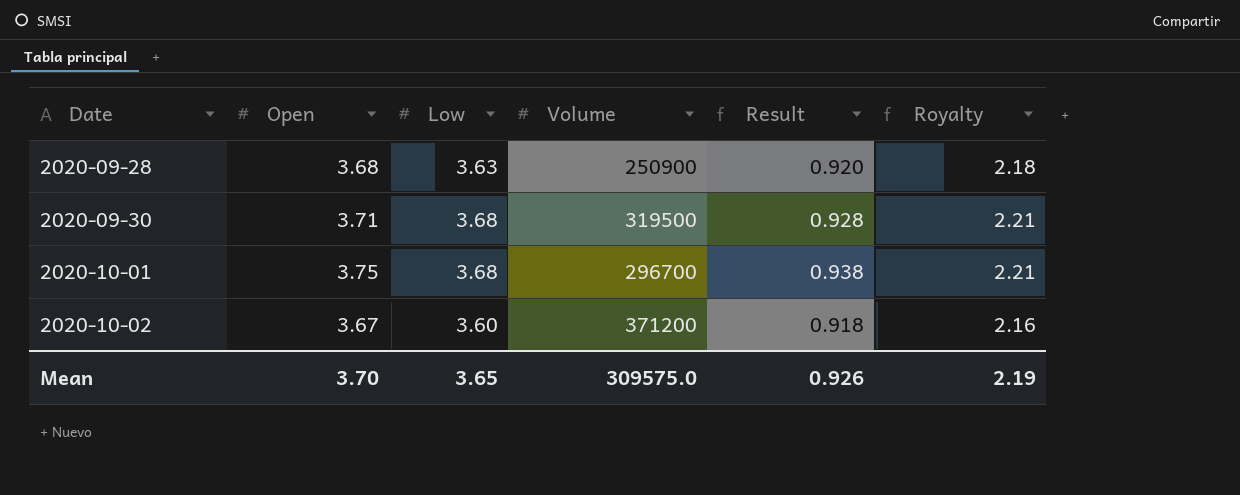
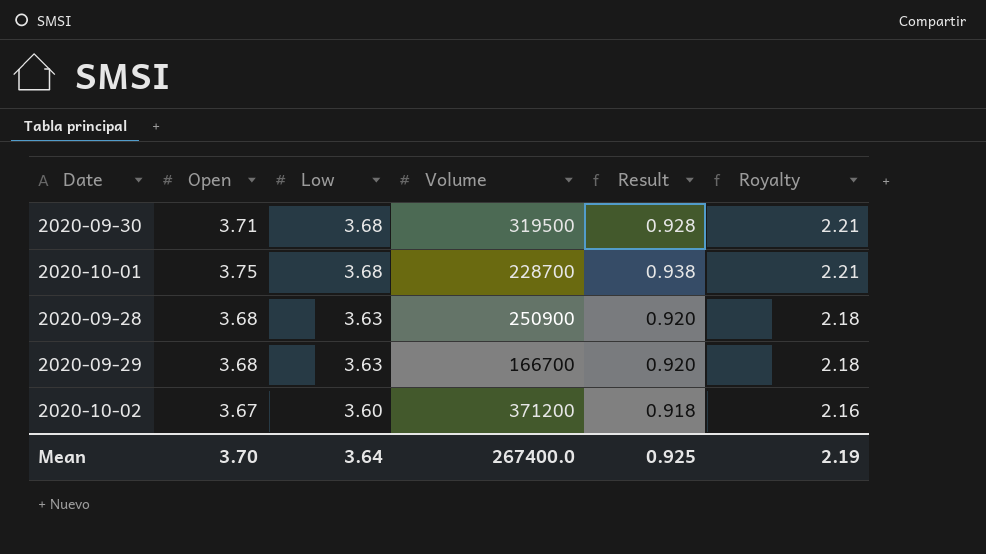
row order: Date ascending -> Low descending
2020-10-01 | Volume: 296700 -> 228700
row 2020-09-29: none -> 3.68 | 3.63 | 166700 | 0.920 | 2.18
Mean | Low: 3.65 -> 3.64
Mean | Volume: 309575.0 -> 267400.0
Mean | Result: 0.926 -> 0.925

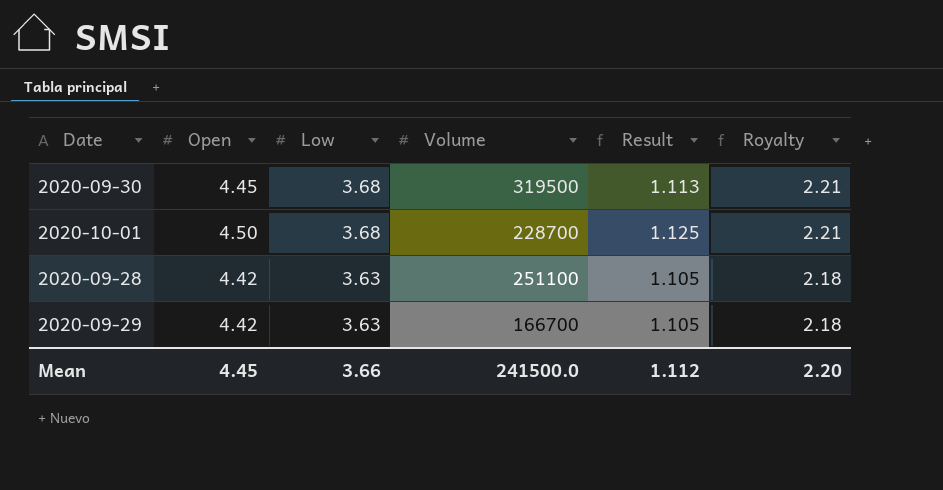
row 2020-10-02: 3.67 | 3.60 | 371200 | 0.918 | 2.16 -> none
2020-09-30 | Open: 3.71 -> 4.45
2020-09-30 | Result: 0.928 -> 1.113
2020-10-01 | Open: 3.75 -> 4.50
2020-10-01 | Result: 0.938 -> 1.125
2020-09-28 | Open: 3.68 -> 4.42
2020-09-28 | Volume: 250900 -> 251100
2020-09-28 | Result: 0.920 -> 1.105
2020-09-29 | Open: 3.68 -> 4.42
2020-09-29 | Result: 0.920 -> 1.105
Mean | Open: 3.70 -> 4.45
Mean | Low: 3.64 -> 3.66
Mean | Volume: 267400.0 -> 241500.0
Mean | Result: 0.925 -> 1.112
Mean | Royalty: 2.19 -> 2.20

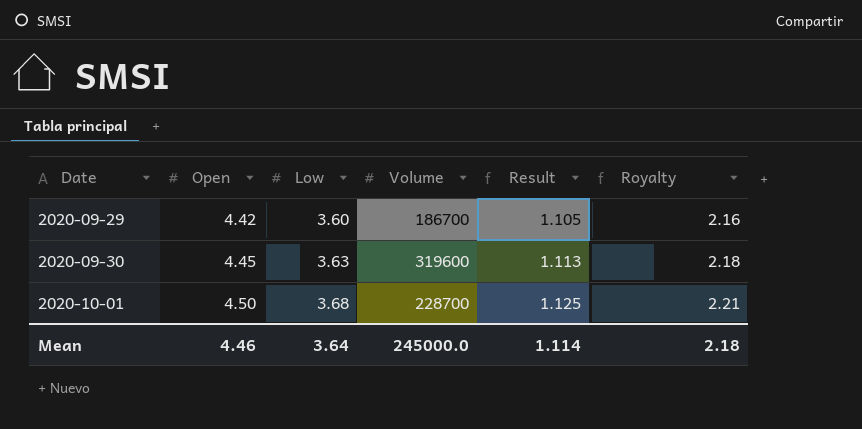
row order: Low descending -> Date ascending
row 2020-09-28: 4.42 | 3.63 | 251100 | 1.105 | 2.18 -> none
2020-09-29 | Low: 3.63 -> 3.60
2020-09-29 | Volume: 166700 -> 186700
2020-09-29 | Royalty: 2.18 -> 2.16
2020-09-30 | Low: 3.68 -> 3.63
2020-09-30 | Volume: 319500 -> 319600
2020-09-30 | Royalty: 2.21 -> 2.18
Mean | Open: 4.45 -> 4.46
Mean | Low: 3.66 -> 3.64
Mean | Volume: 241500.0 -> 245000.0
Mean | Result: 1.112 -> 1.114
Mean | Royalty: 2.20 -> 2.18

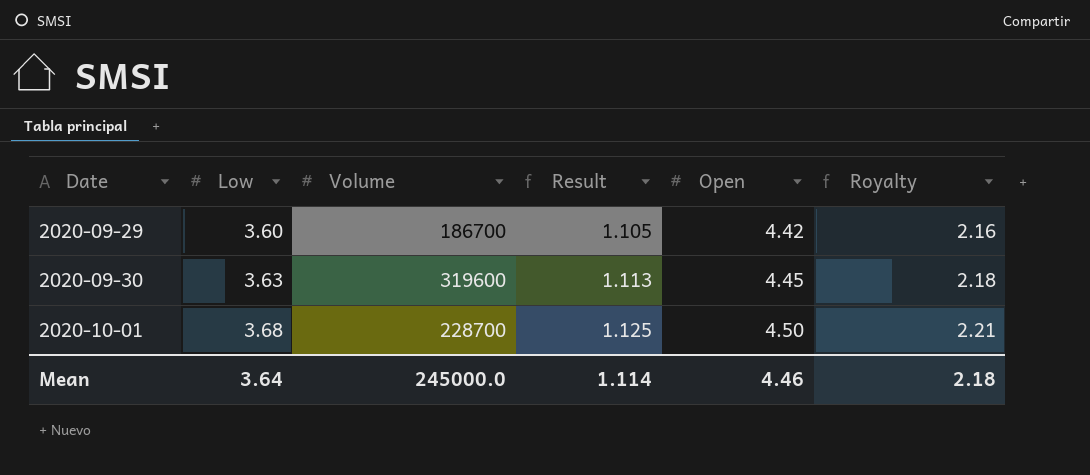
column Open | position: 2 -> 5

